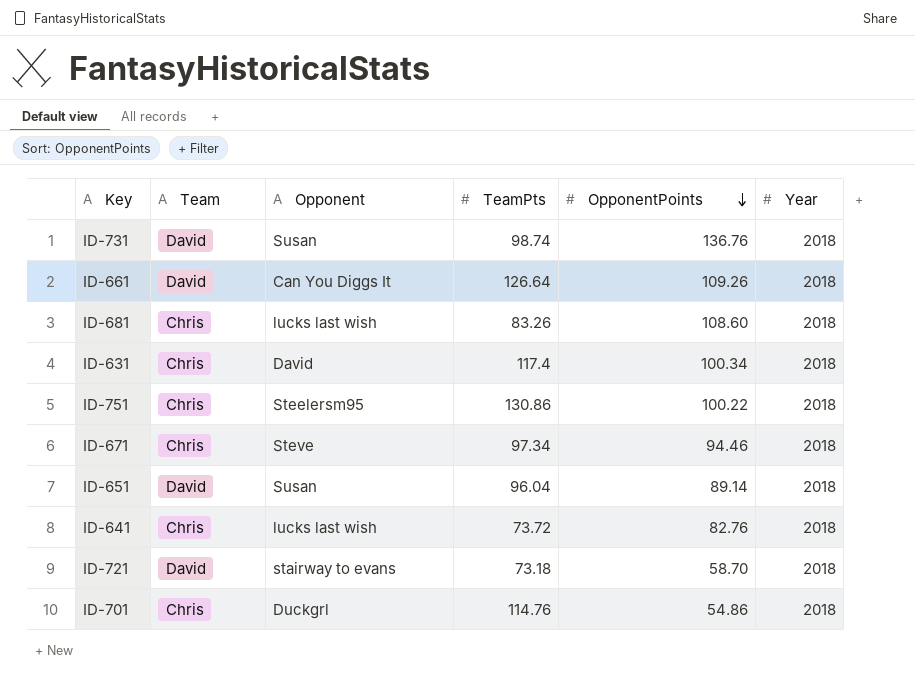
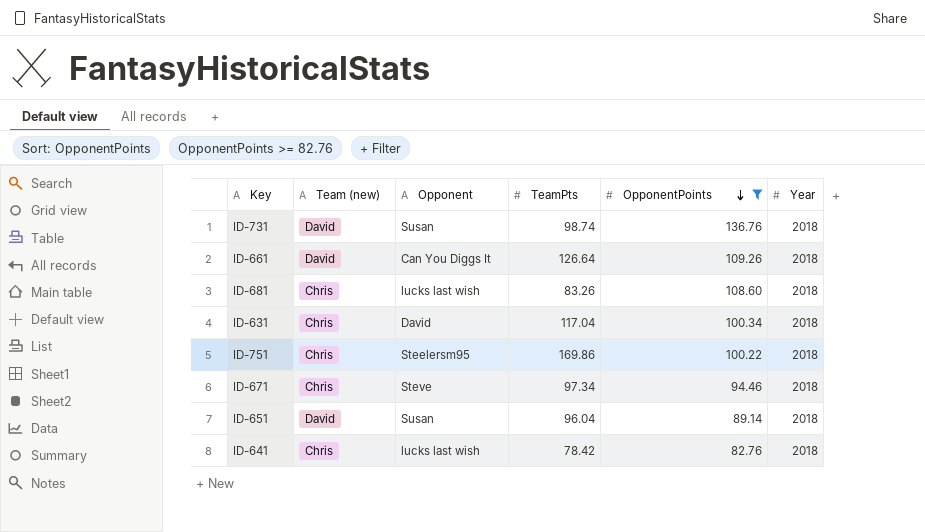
filter: none -> OpponentPoints >= 82.76
column name: Team -> Team (new)
ID-631 | TeamPts: 117.4 -> 117.04
ID-751 | TeamPts: 130.86 -> 169.86
ID-641 | TeamPts: 73.72 -> 78.42

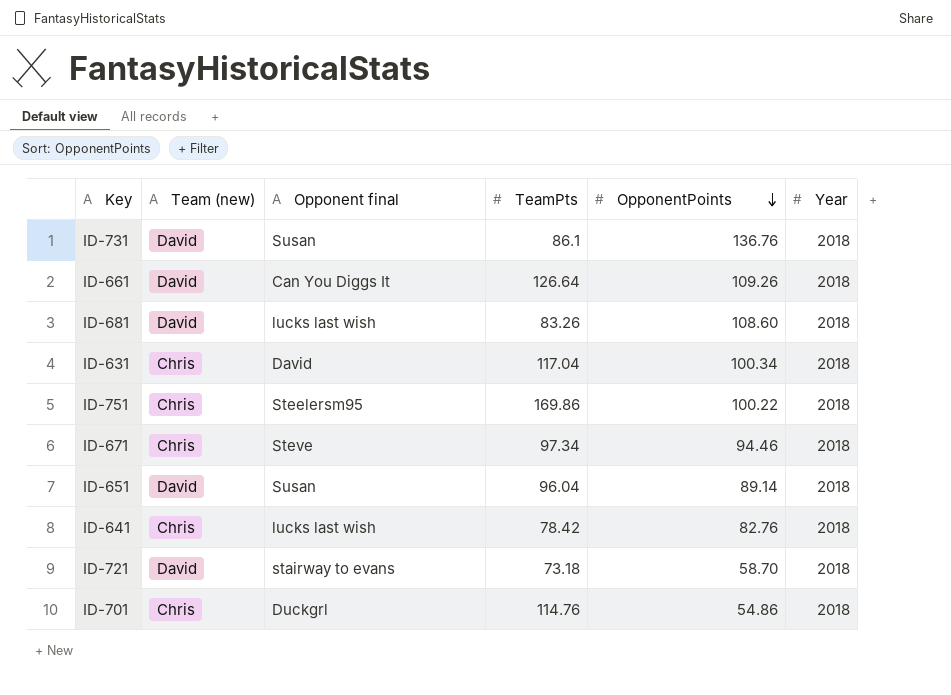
filter: OpponentPoints >= 82.76 -> none
column name: Opponent -> Opponent final
ID-731 | TeamPts: 98.74 -> 86.1
ID-681 | Team (new): Chris -> David

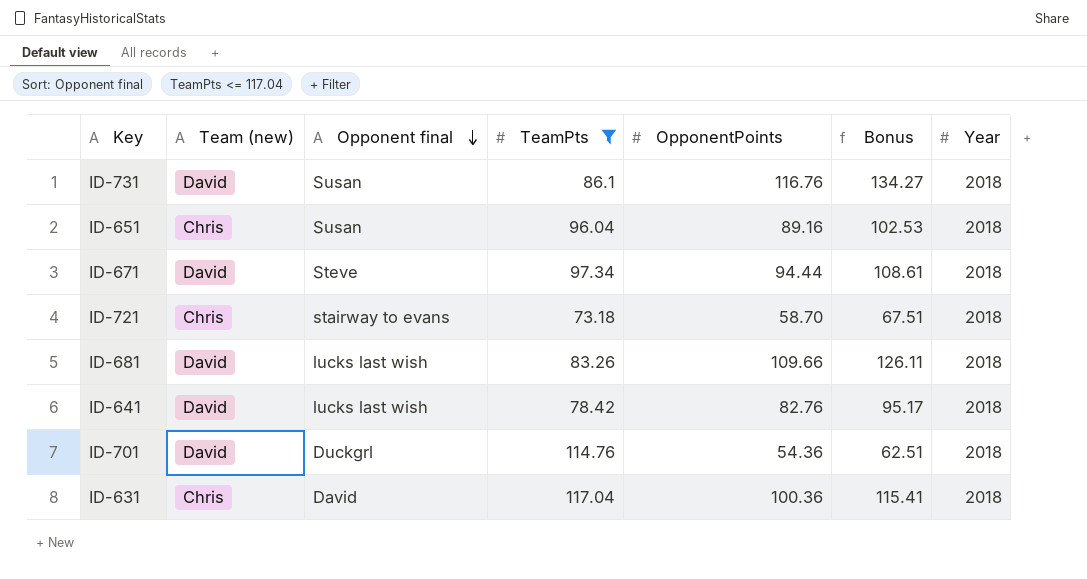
filter: none -> TeamPts <= 117.04
row order: OpponentPoints descending -> Opponent final descending
column Bonus | formula: none -> [OpponentPoints] * 1.15
ID-731 | OpponentPoints: 136.76 -> 116.76
ID-651 | Team (new): David -> Chris
ID-651 | OpponentPoints: 89.14 -> 89.16
ID-671 | Team (new): Chris -> David
ID-671 | OpponentPoints: 94.46 -> 94.44
ID-721 | Team (new): David -> Chris
ID-681 | OpponentPoints: 108.60 -> 109.66
ID-641 | Team (new): Chris -> David
ID-701 | Team (new): Chris -> David
ID-701 | OpponentPoints: 54.86 -> 54.36
ID-631 | OpponentPoints: 100.34 -> 100.36

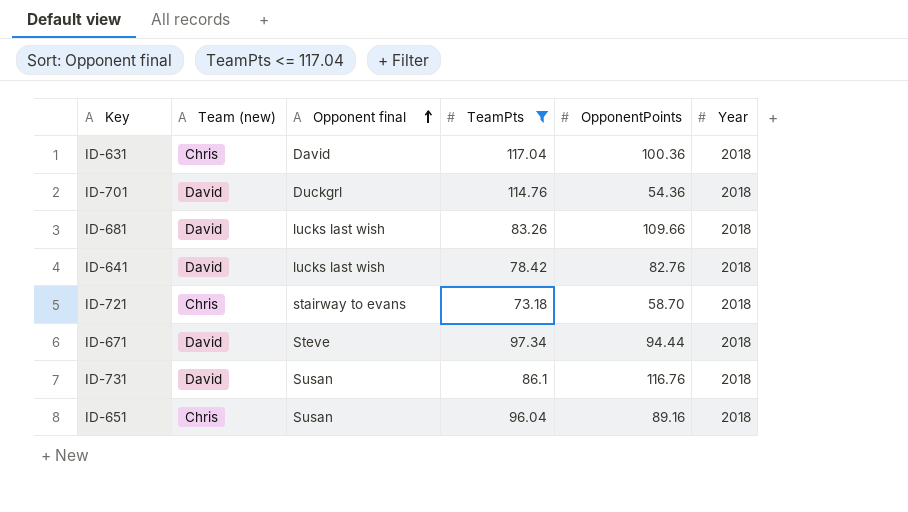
row order: Opponent final descending -> Opponent final ascending
column Bonus | formula: [OpponentPoints] * 1.15 -> none

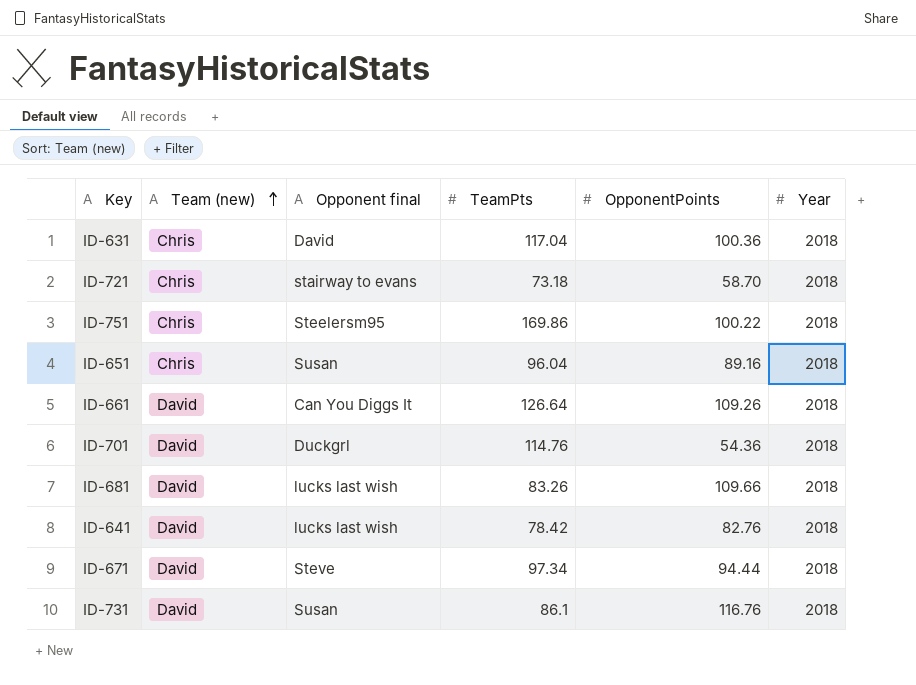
filter: TeamPts <= 117.04 -> none
row order: Opponent final ascending -> Team (new) ascending

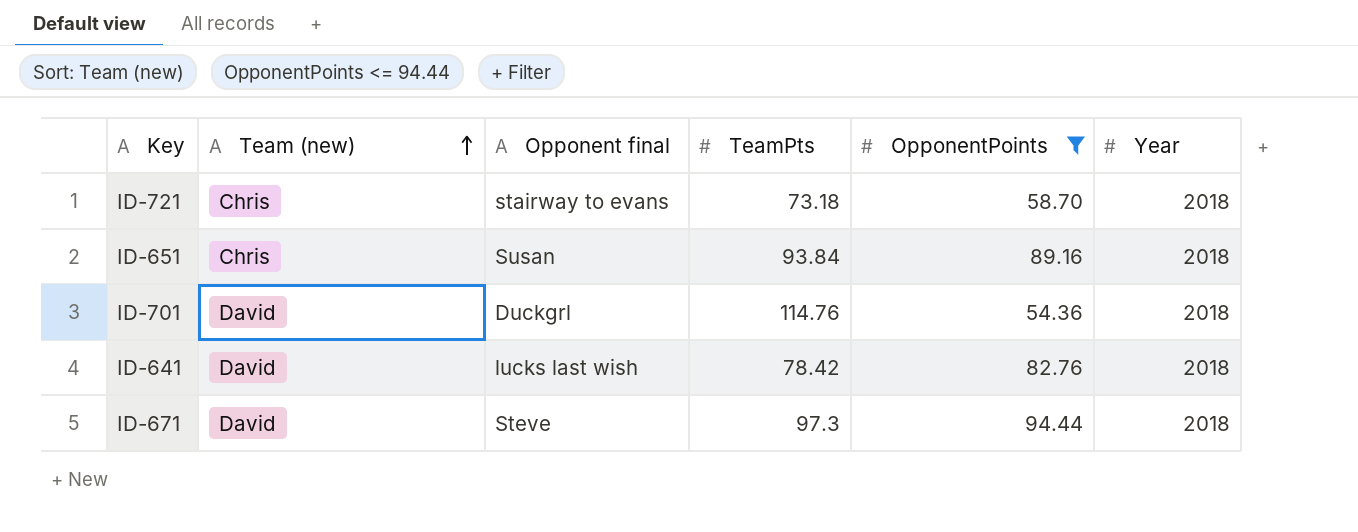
filter: none -> OpponentPoints <= 94.44
ID-651 | TeamPts: 96.04 -> 93.84
ID-671 | TeamPts: 97.34 -> 97.3

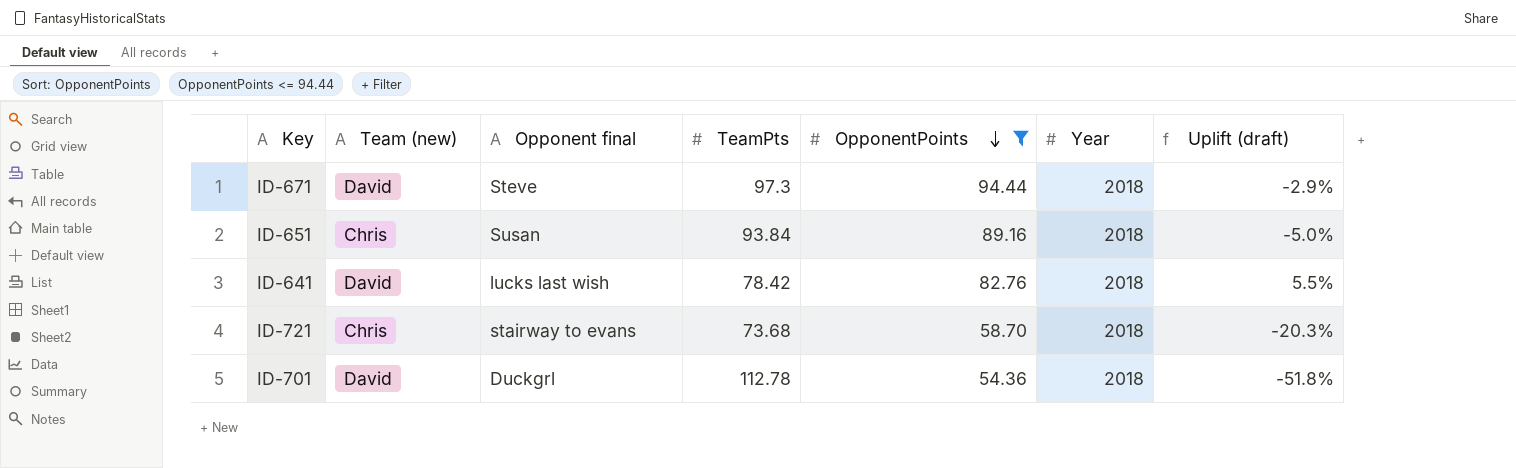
row order: Team (new) ascending -> OpponentPoints descending
column Uplift (draft) | formula: none -> ([OpponentPoints] - [TeamPts]) / [TeamPts]
ID-721 | TeamPts: 73.18 -> 73.68
ID-701 | TeamPts: 114.76 -> 112.78

